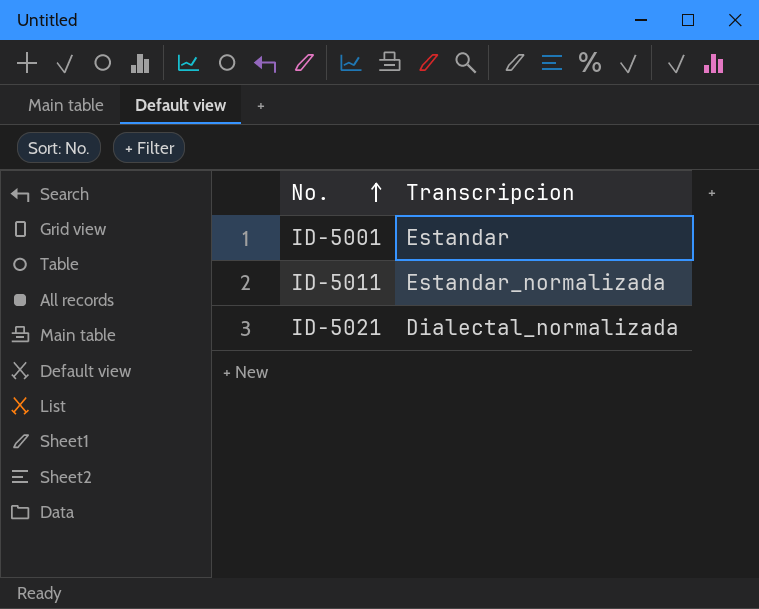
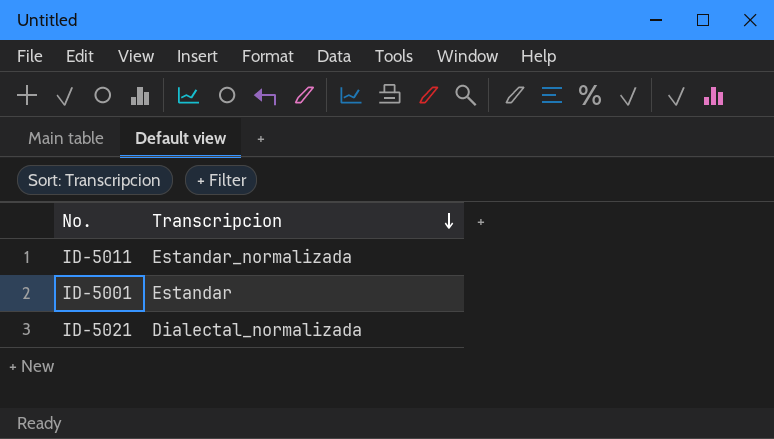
row order: No. ascending -> Transcripcion descending

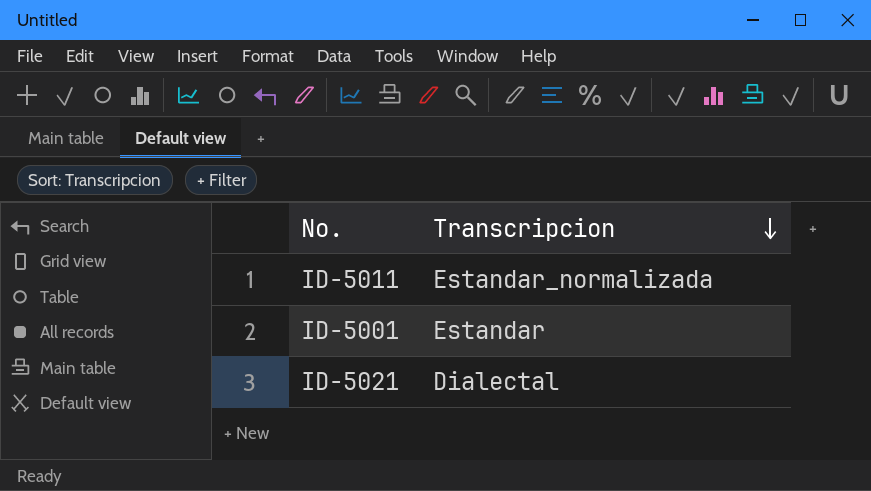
ID-5021 | Transcripcion: Dialectal_normalizada -> Dialectal

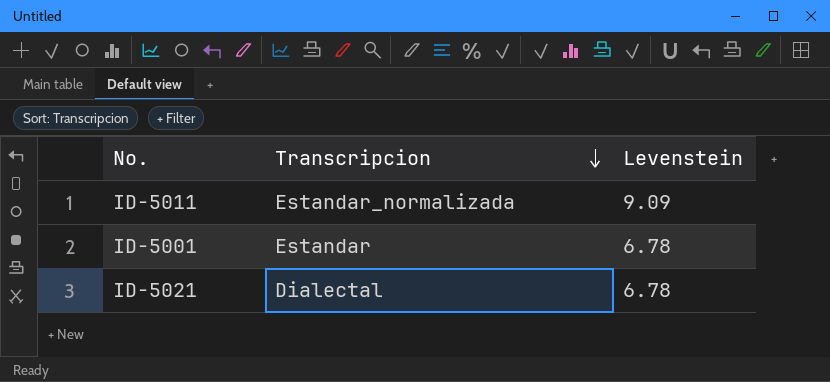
column Levenstein | position: none -> 3

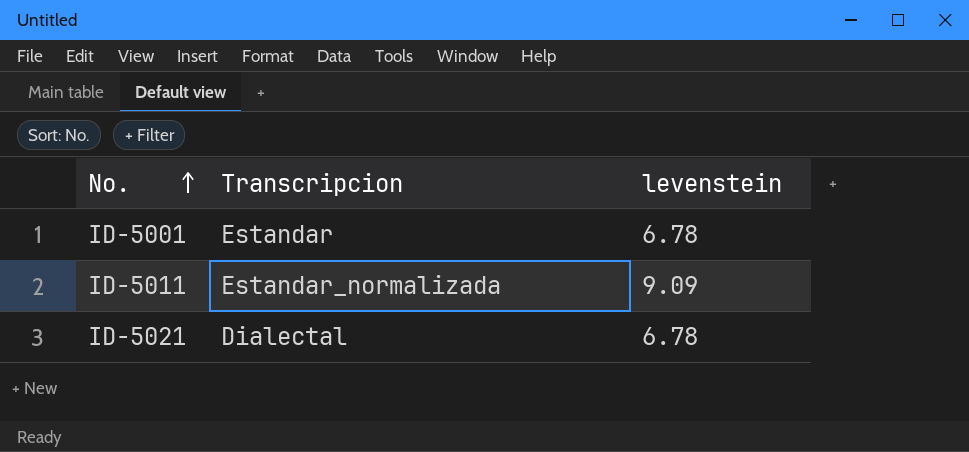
row order: Transcripcion descending -> No. ascending
column name: Levenstein -> levenstein

